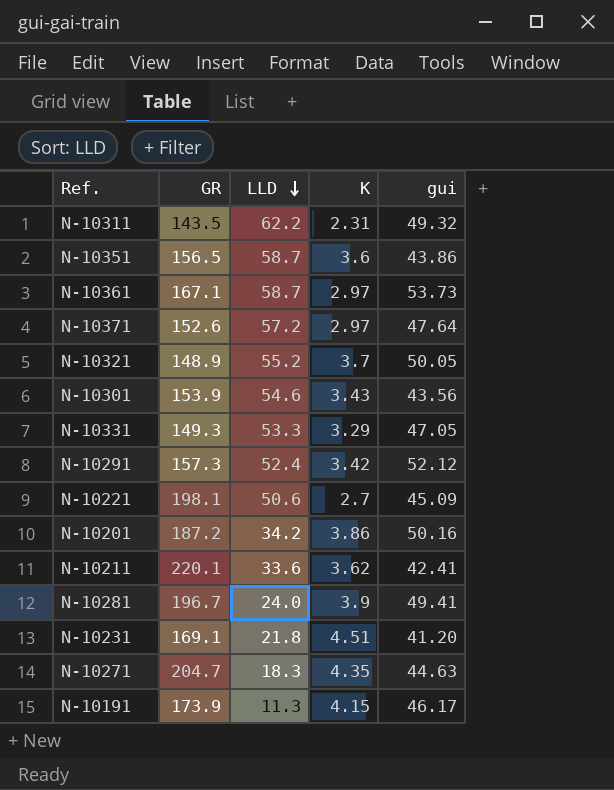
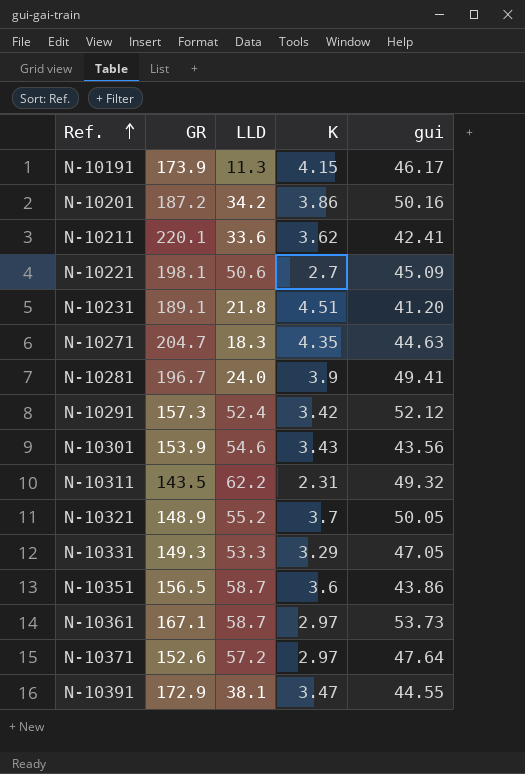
row order: LLD descending -> Ref. ascending
N-10231 | GR: 169.1 -> 189.1
row N-10391: none -> 172.9 | 38.1 | 3.47 | 44.55

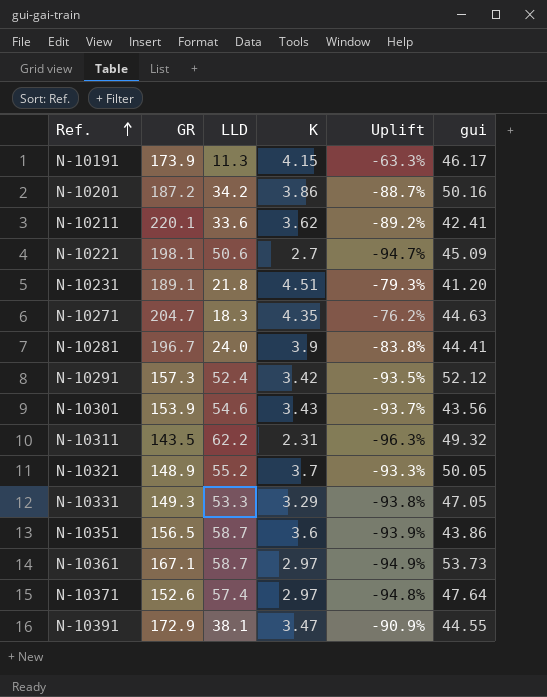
column Uplift | formula: none -> ([K] - [LLD]) / [LLD]
N-10281 | gui: 49.41 -> 44.41
N-10371 | LLD: 57.2 -> 57.4

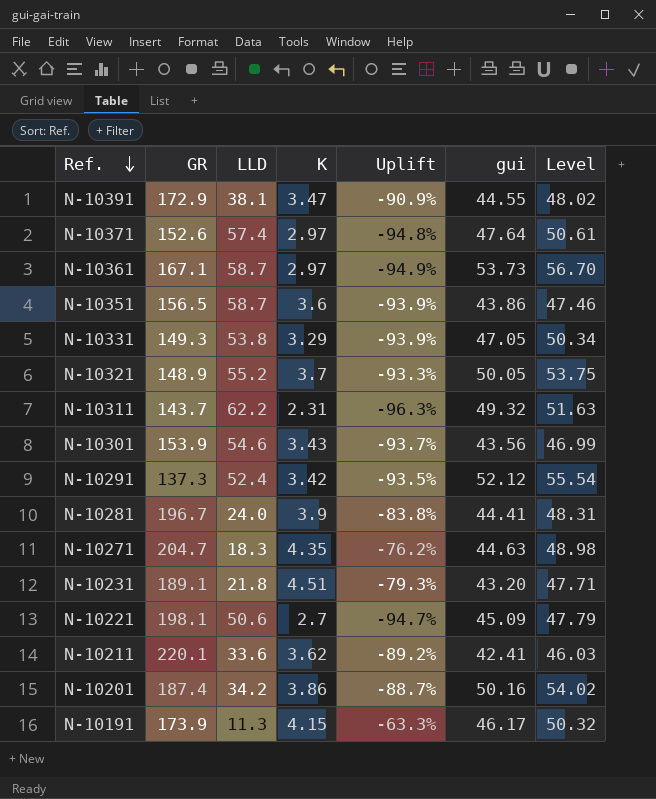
row order: Ref. ascending -> Ref. descending
column Level | formula: none -> [K] + [gui]
N-10331 | LLD: 53.3 -> 53.8
N-10331 | Uplift: -93.8% -> -93.9%
N-10311 | GR: 143.5 -> 143.7
N-10291 | GR: 157.3 -> 137.3
N-10231 | gui: 41.20 -> 43.20
N-10201 | GR: 187.2 -> 187.4

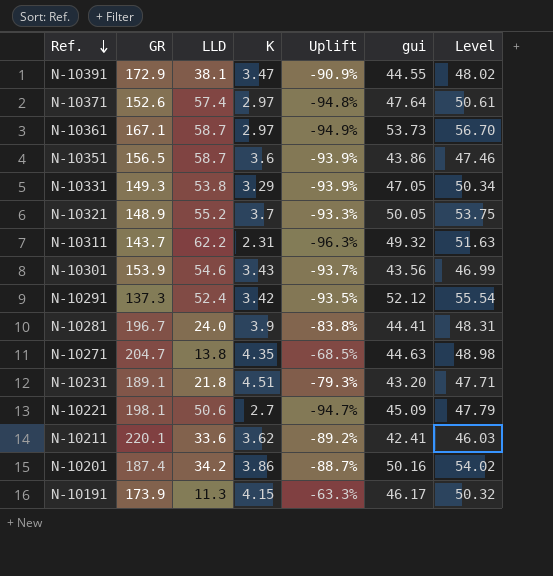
N-10271 | LLD: 18.3 -> 13.8
N-10271 | Uplift: -76.2% -> -68.5%

